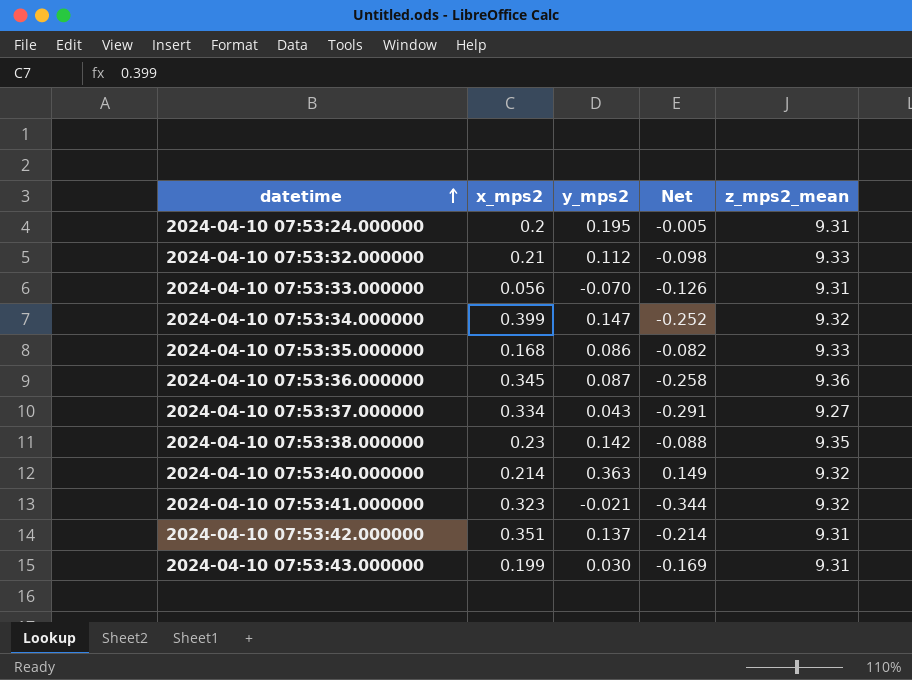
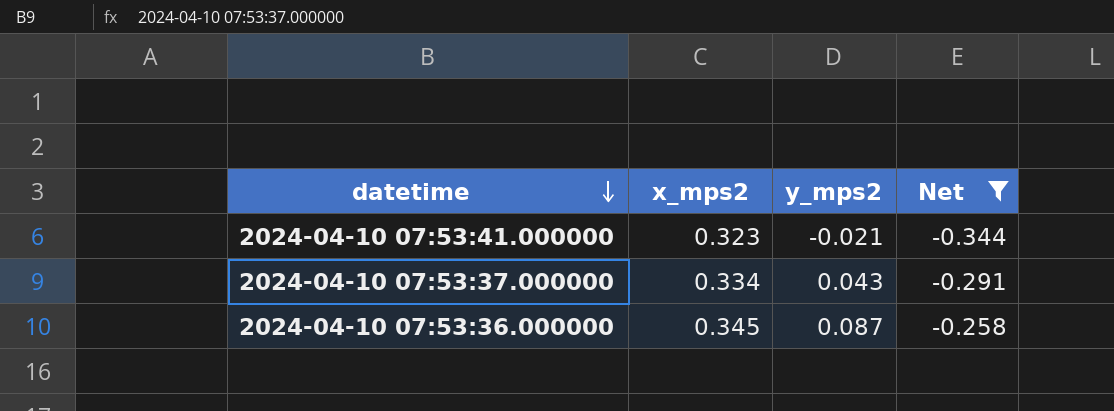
filter: none -> Net <= -0.258
row order: datetime ascending -> datetime descending
column z_mps2_mean | position: 5 -> none

